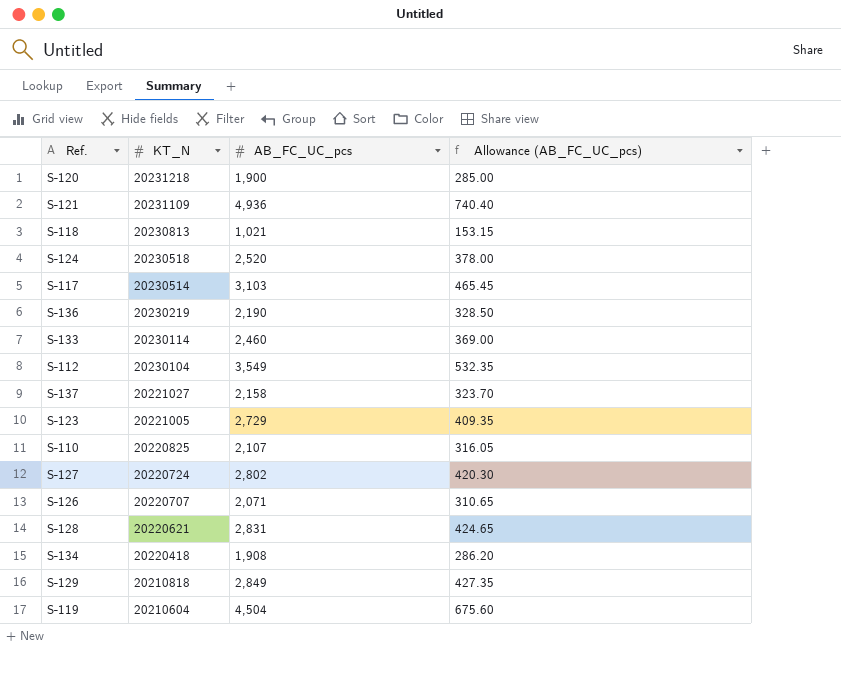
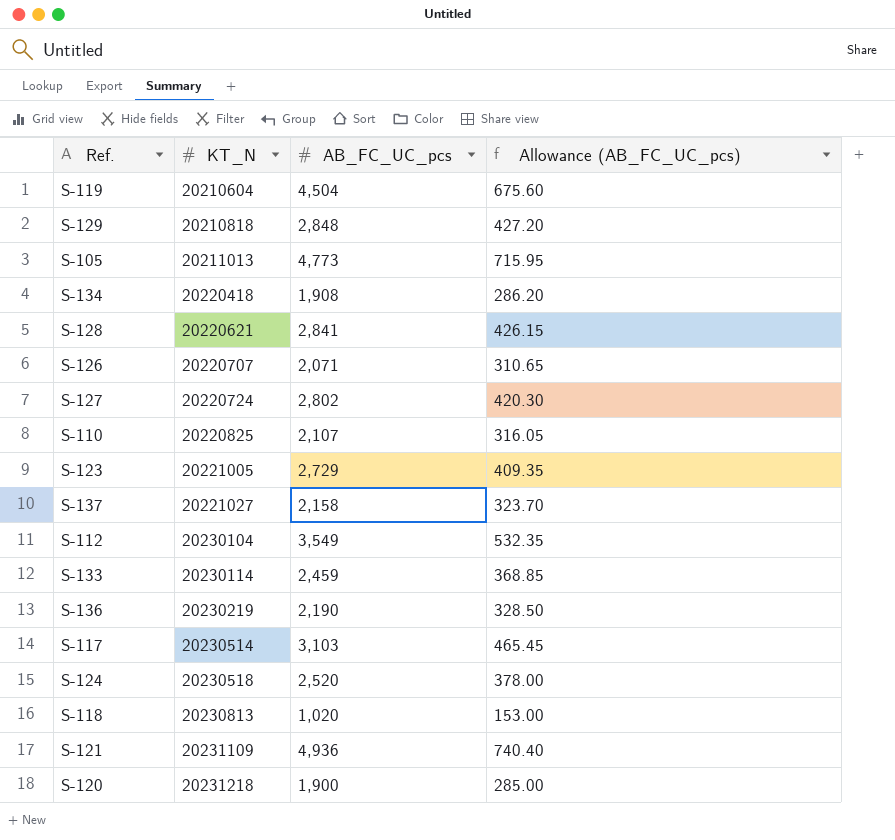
row order: KT_N descending -> KT_N ascending
S-129 | AB_FC_UC_pcs: 2,849 -> 2,848
S-129 | Allowance (AB_FC_UC_pcs): 427.35 -> 427.20
row S-105: none -> 20211013 | 4,773 | 715.95
S-128 | AB_FC_UC_pcs: 2,831 -> 2,841
S-128 | Allowance (AB_FC_UC_pcs): 424.65 -> 426.15
S-133 | AB_FC_UC_pcs: 2,460 -> 2,459
S-133 | Allowance (AB_FC_UC_pcs): 369.00 -> 368.85
S-118 | AB_FC_UC_pcs: 1,021 -> 1,020
S-118 | Allowance (AB_FC_UC_pcs): 153.15 -> 153.00

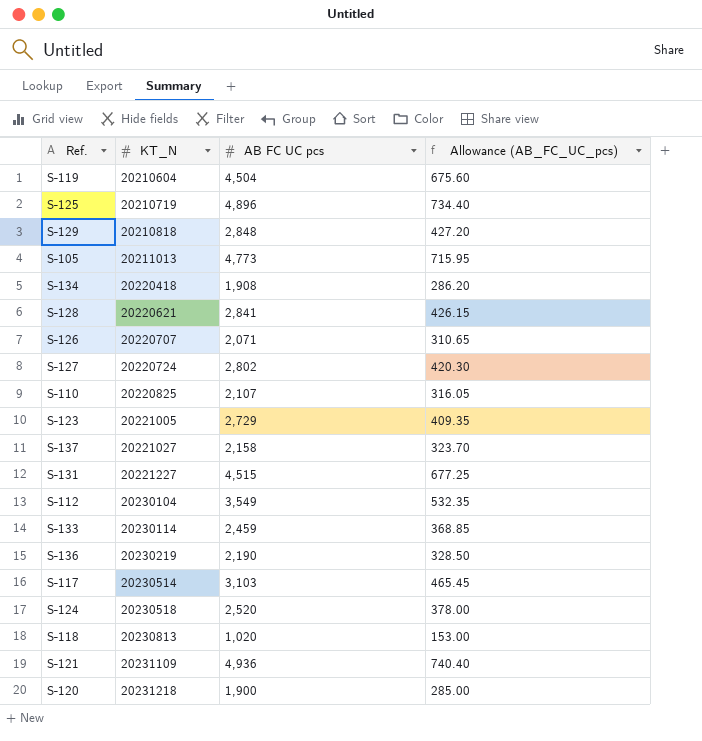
column name: AB_FC_UC_pcs -> AB FC UC pcs
row S-125: none -> 20210719 | 4,896 | 734.40
row S-131: none -> 20221227 | 4,515 | 677.25

